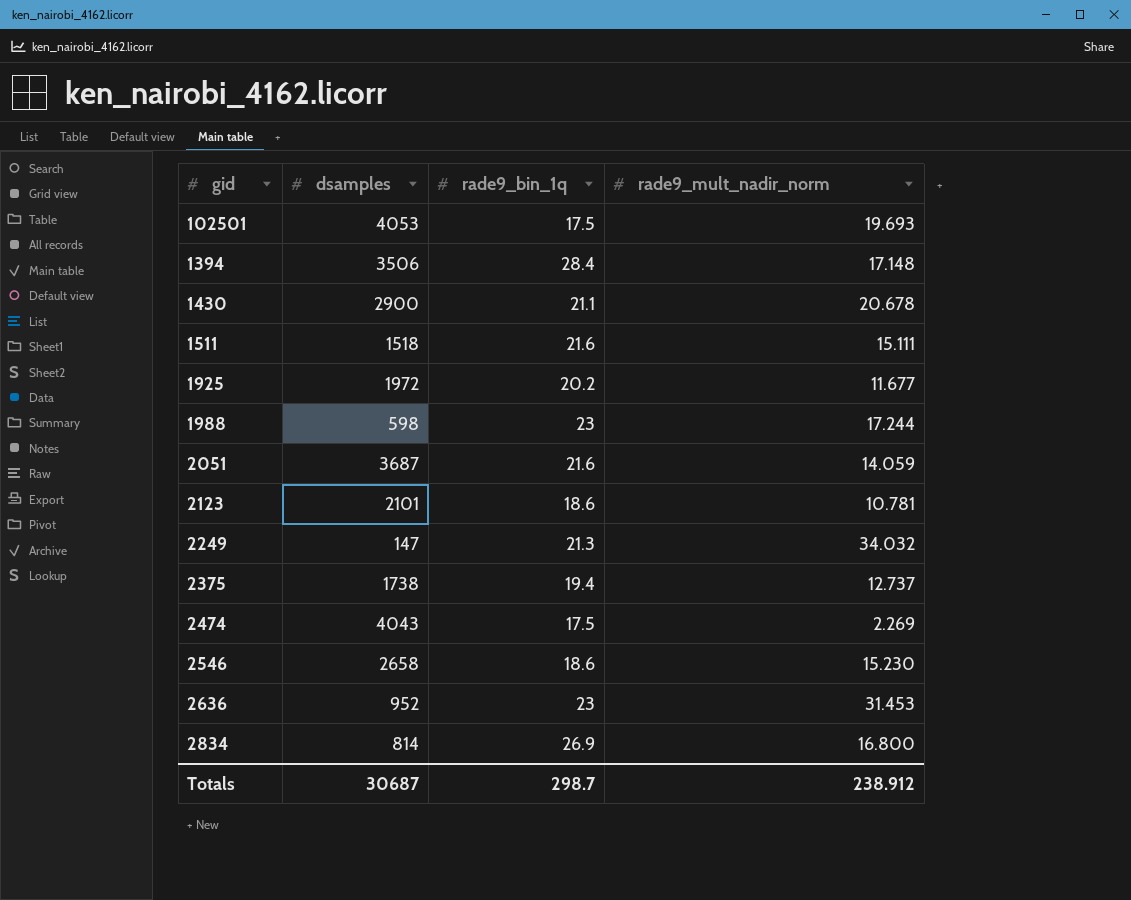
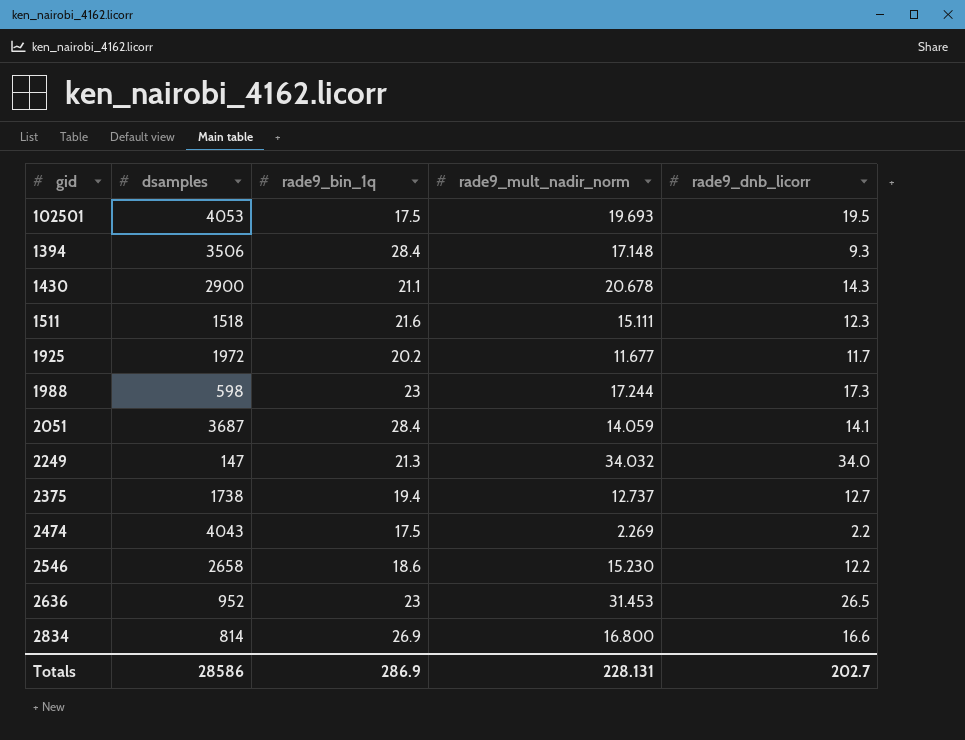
column rade9_dnb_licorr | position: none -> 5
row 2123: 2101 | 18.6 | 10.781 -> none
2051 | rade9_bin_1q: 21.6 -> 28.4
Totals | dsamples: 30687 -> 28586
Totals | rade9_bin_1q: 298.7 -> 286.9
Totals | rade9_mult_nadir_norm: 238.912 -> 228.131

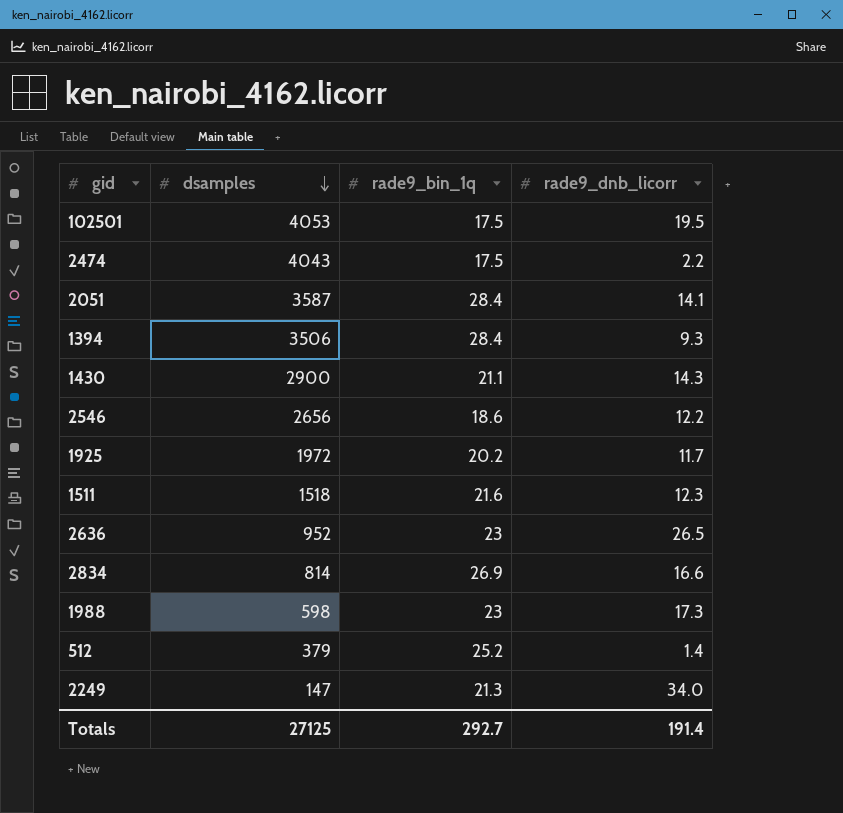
row order: none -> dsamples descending
column rade9_mult_nadir_norm | position: 4 -> none
row 2375: 1738 | 19.4 | 12.737 | 12.7 -> none
2051 | dsamples: 3687 -> 3587
2546 | dsamples: 2658 -> 2656
row 512: none -> 379 | 25.2 | 1.4
Totals | dsamples: 28586 -> 27125
Totals | rade9_bin_1q: 286.9 -> 292.7
Totals | rade9_dnb_licorr: 202.7 -> 191.4

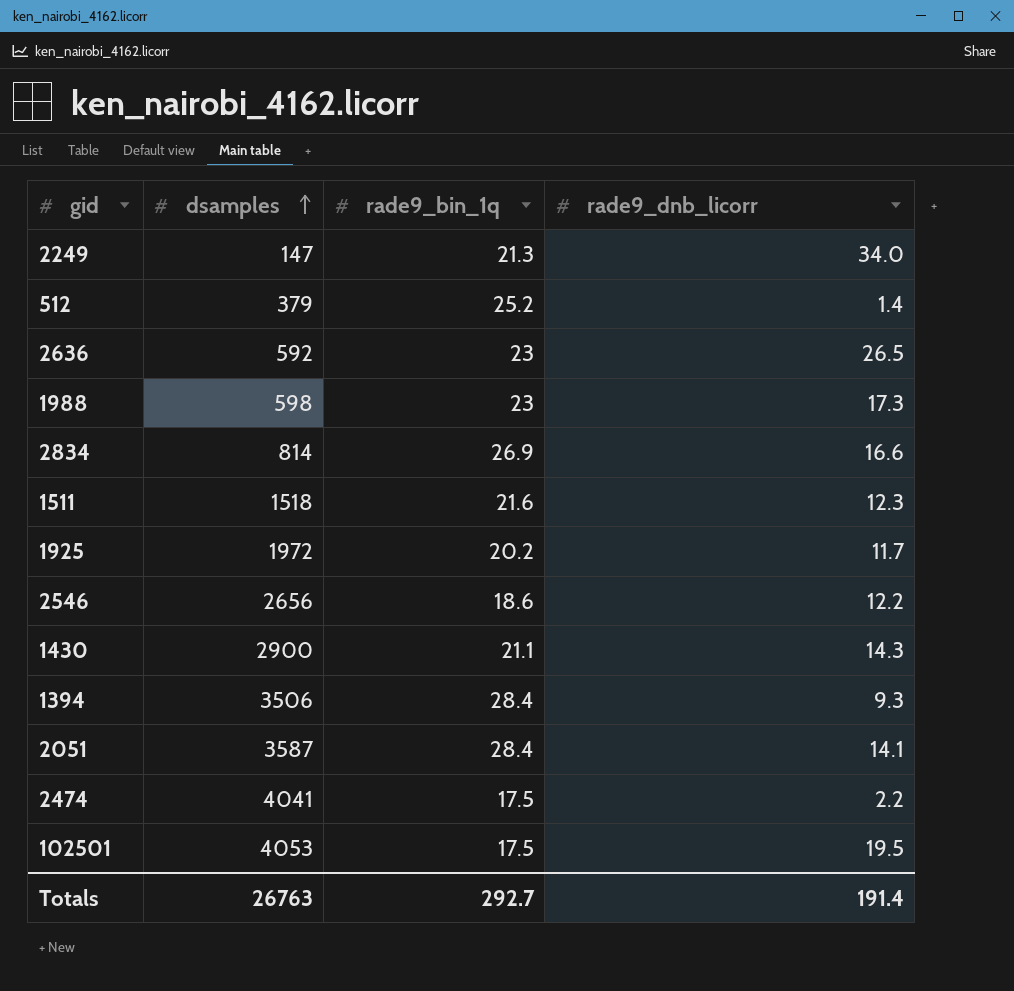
row order: dsamples descending -> dsamples ascending
2636 | dsamples: 952 -> 592
2474 | dsamples: 4043 -> 4041
Totals | dsamples: 27125 -> 26763

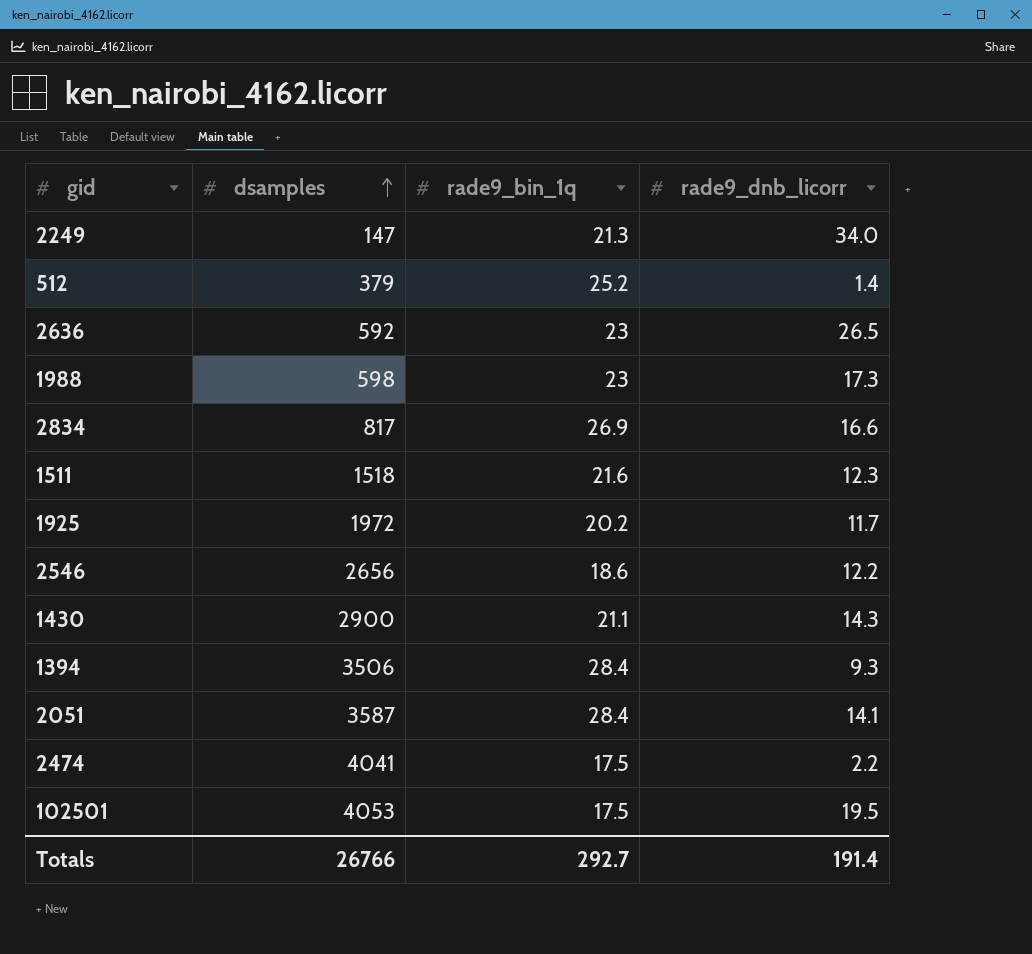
2834 | dsamples: 814 -> 817
Totals | dsamples: 26763 -> 26766

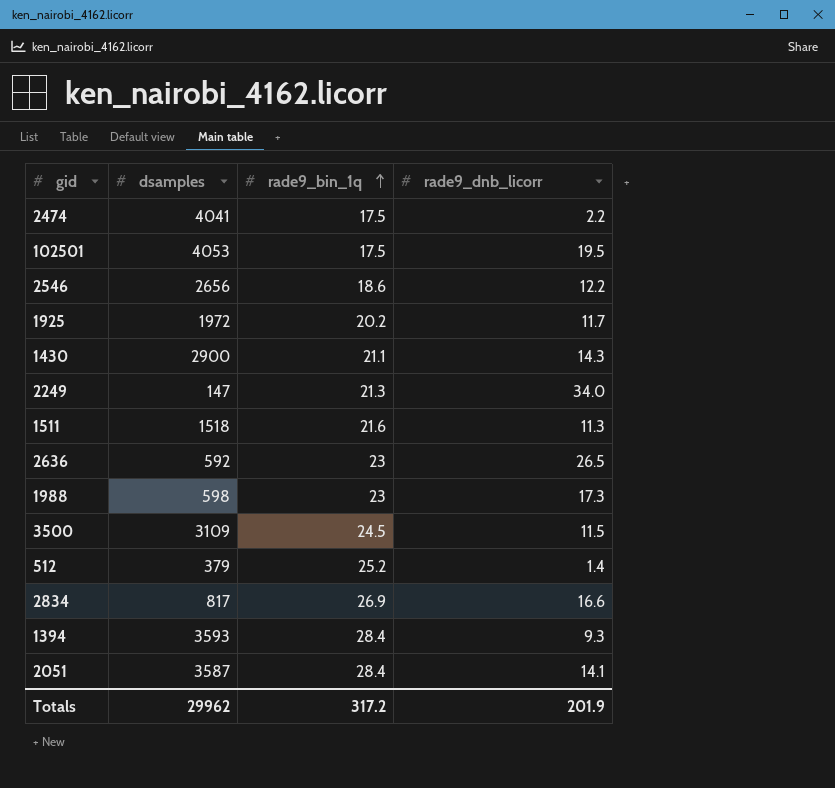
row order: dsamples ascending -> rade9_bin_1q ascending
1511 | rade9_dnb_licorr: 12.3 -> 11.3
row 3500: none -> 3109 | 24.5 | 11.5
1394 | dsamples: 3506 -> 3593
Totals | dsamples: 26766 -> 29962
Totals | rade9_bin_1q: 292.7 -> 317.2
Totals | rade9_dnb_licorr: 191.4 -> 201.9

